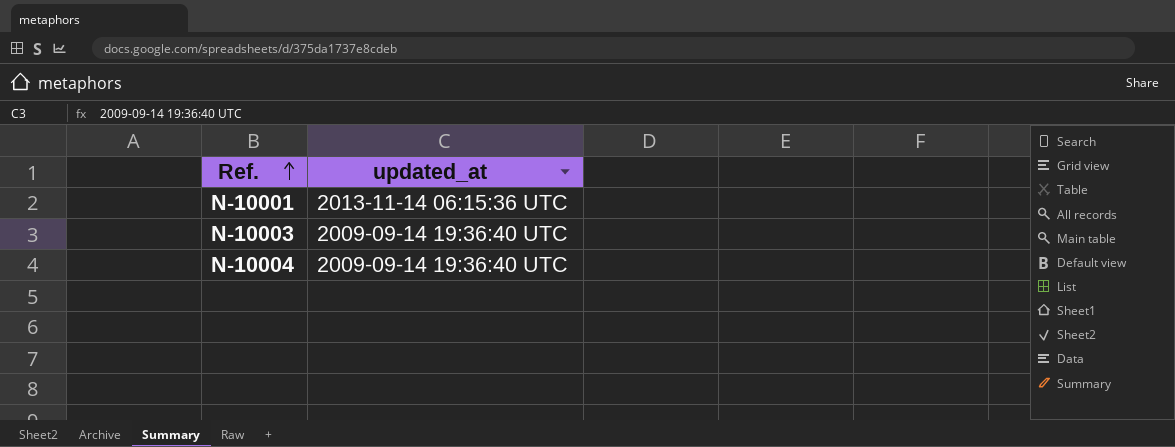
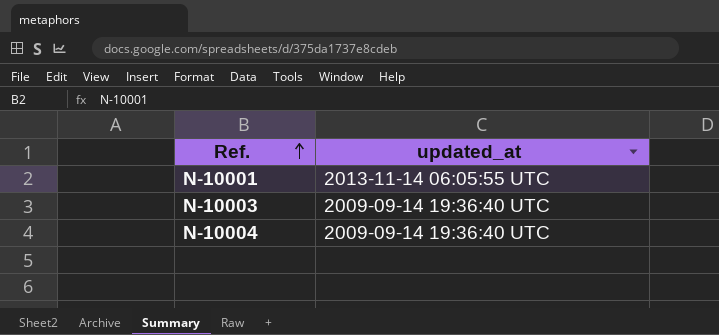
N-10001 | updated_at: 2013-11-14 06:15:36 UTC -> 2013-11-14 06:05:55 UTC

